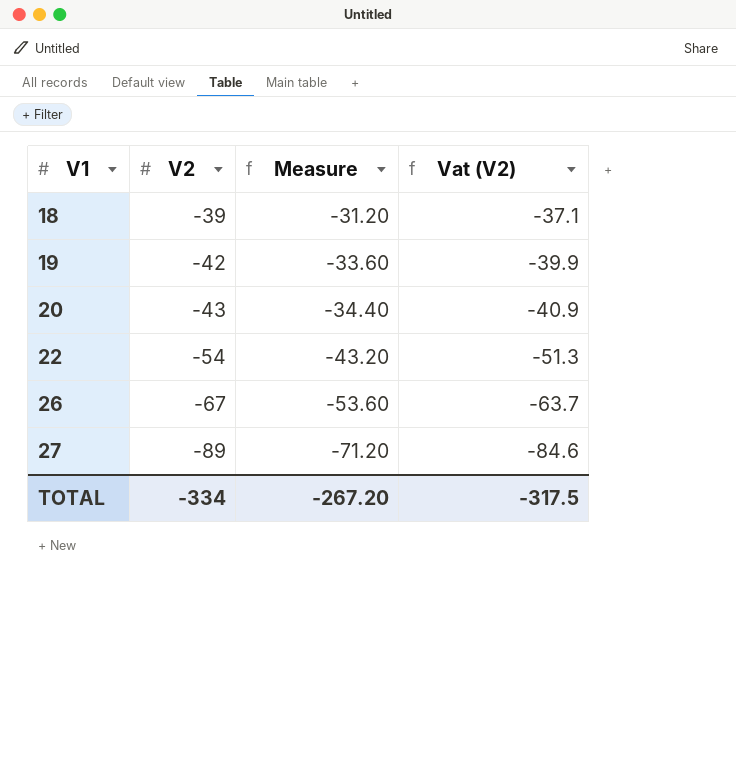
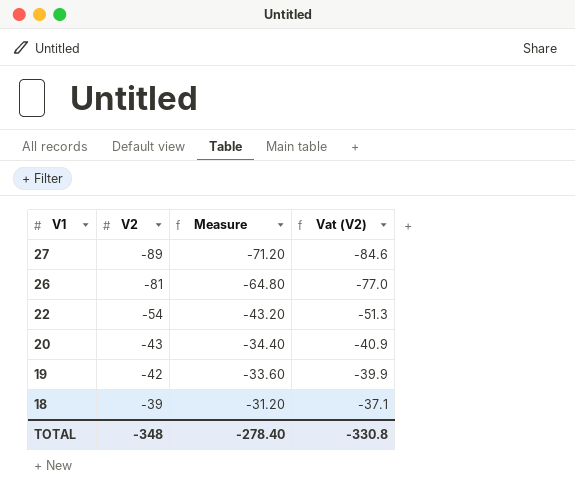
row order: V1 ascending -> V1 descending
26 | V2: -67 -> -81
26 | Measure: -53.60 -> -64.80
26 | Vat (V2): -63.7 -> -77.0
TOTAL | V2: -334 -> -348
TOTAL | Measure: -267.20 -> -278.40
TOTAL | Vat (V2): -317.5 -> -330.8

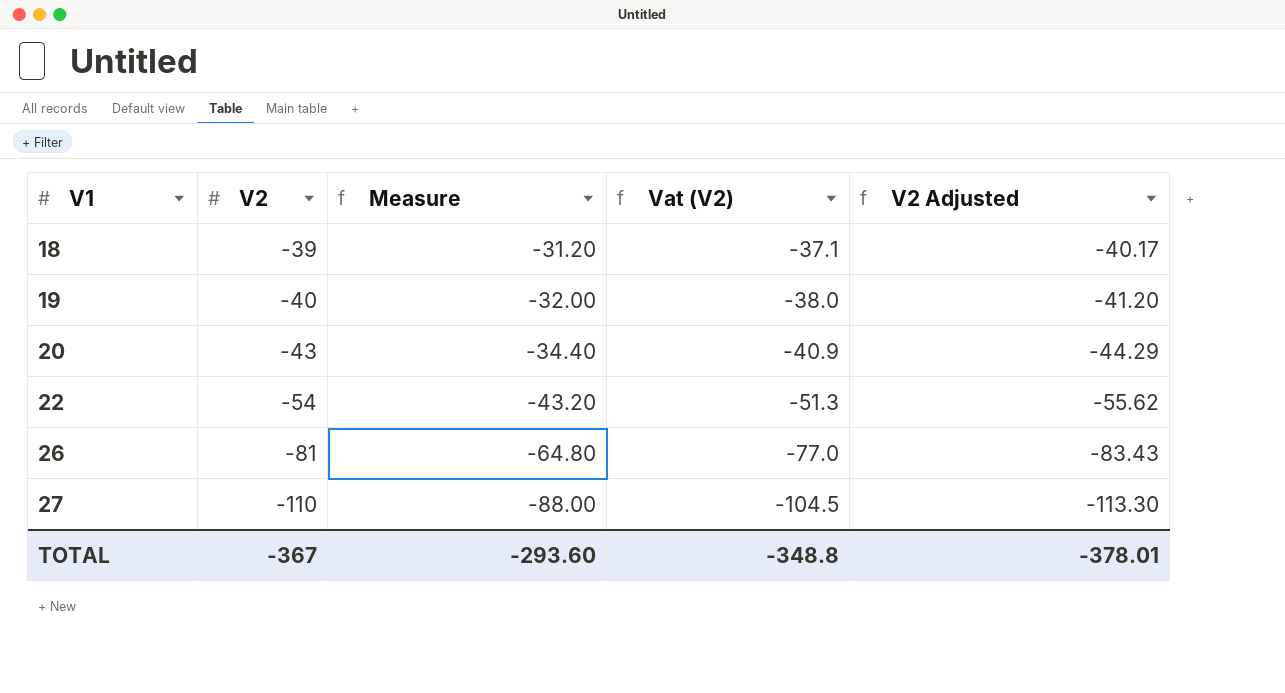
row order: V1 descending -> V1 ascending
column V2 Adjusted | formula: none -> [V2] * 1.03
19 | V2: -42 -> -40
19 | Measure: -33.60 -> -32.00
19 | Vat (V2): -39.9 -> -38.0
27 | V2: -89 -> -110
27 | Measure: -71.20 -> -88.00
27 | Vat (V2): -84.6 -> -104.5
TOTAL | V2: -348 -> -367
TOTAL | Measure: -278.40 -> -293.60
TOTAL | Vat (V2): -330.8 -> -348.8

